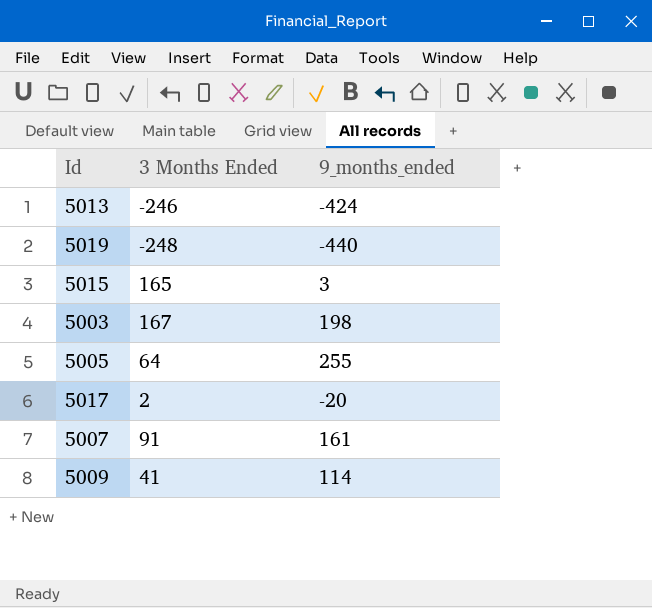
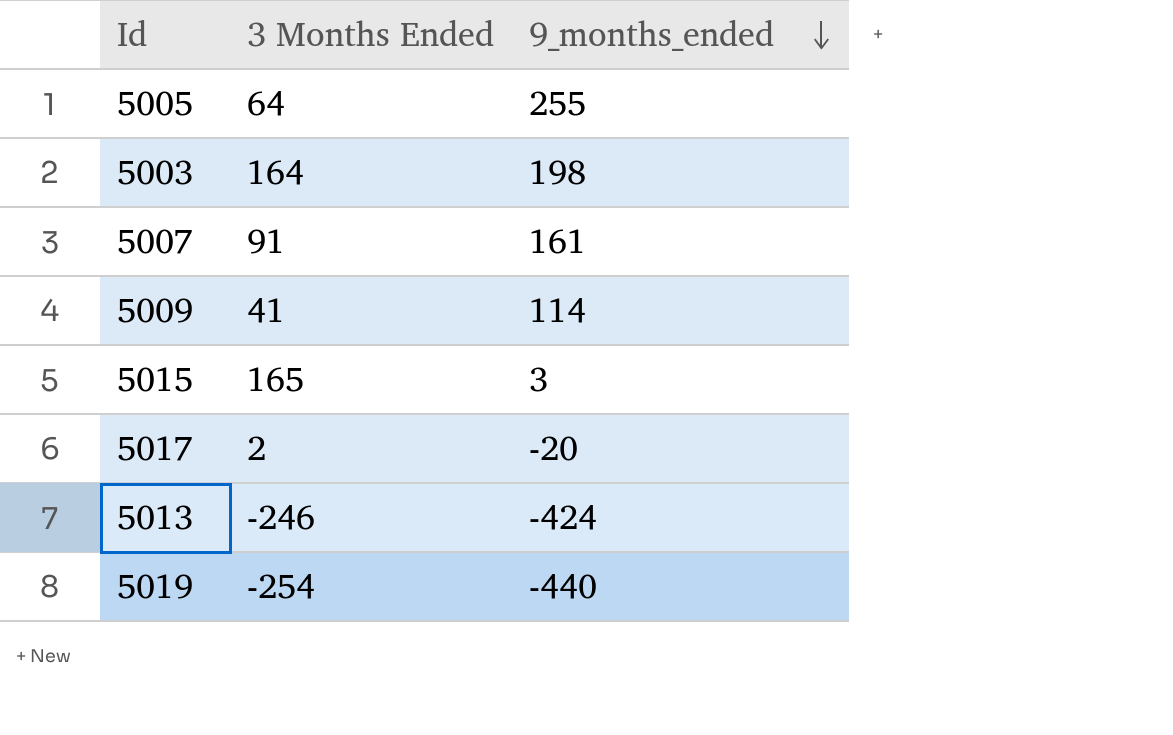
row order: none -> 9_months_ended descending
5003 | 3 Months Ended: 167 -> 164
5019 | 3 Months Ended: -248 -> -254

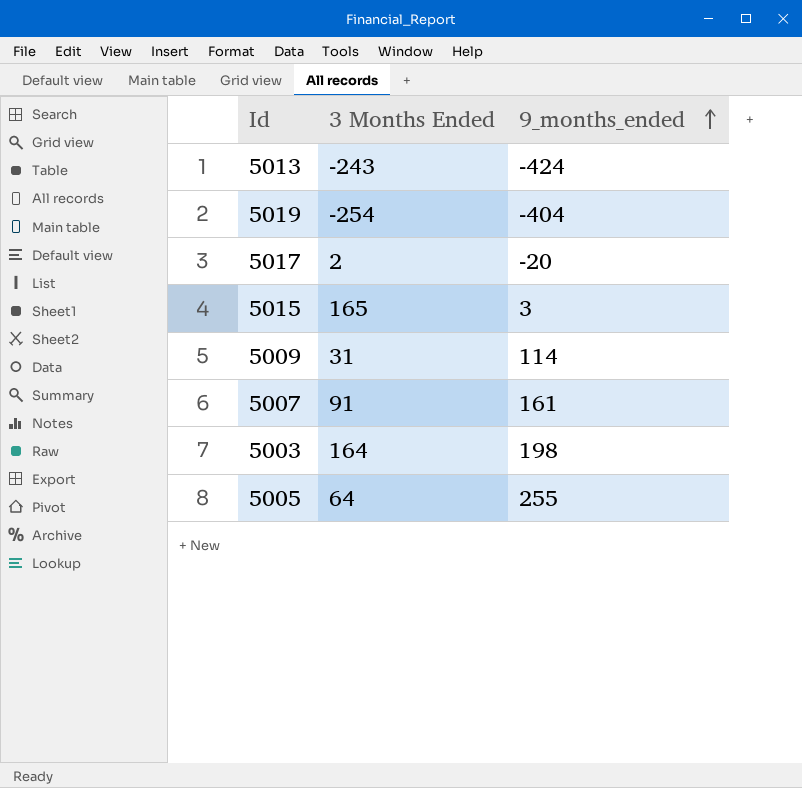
row order: 9_months_ended descending -> 9_months_ended ascending
5013 | 3 Months Ended: -246 -> -243
5019 | 9_months_ended: -440 -> -404
5009 | 3 Months Ended: 41 -> 31

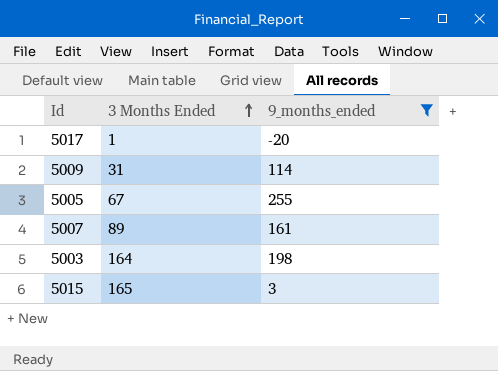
filter: none -> 9_months_ended >= -20
row order: 9_months_ended ascending -> 3 Months Ended ascending
5017 | 3 Months Ended: 2 -> 1
5005 | 3 Months Ended: 64 -> 67
5007 | 3 Months Ended: 91 -> 89

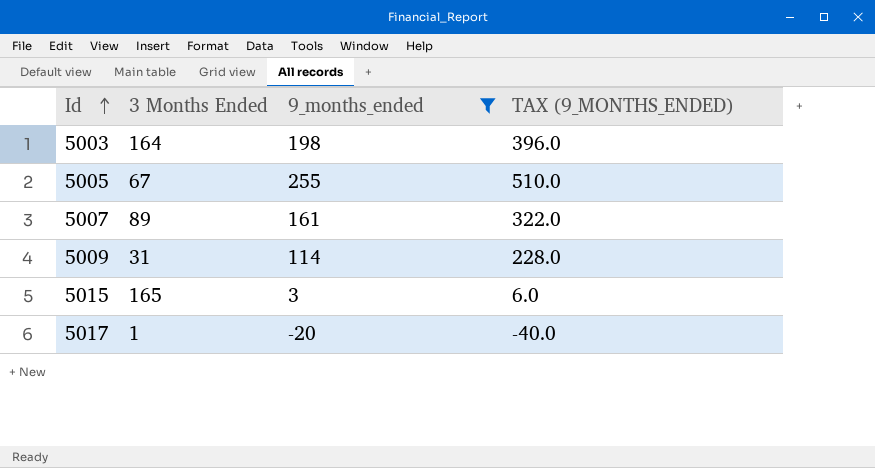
row order: 3 Months Ended ascending -> Id ascending
column TAX (9_MONTHS_ENDED) | formula: none -> [9_months_ended] * 2

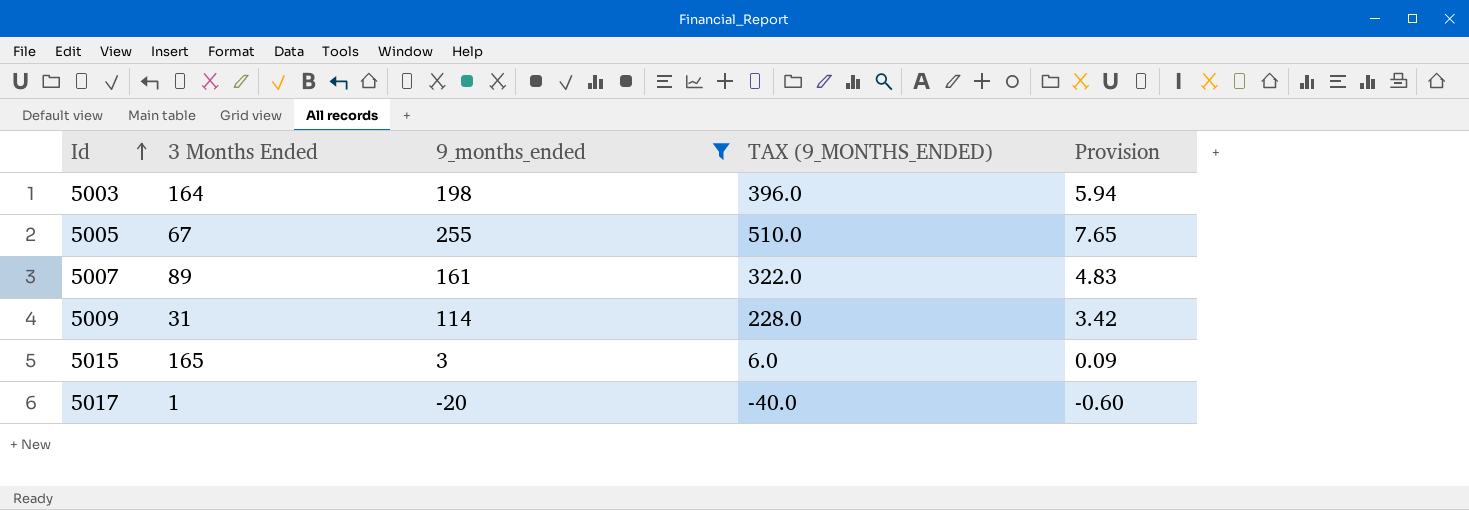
column Provision | formula: none -> [9_months_ended] * 0.03

